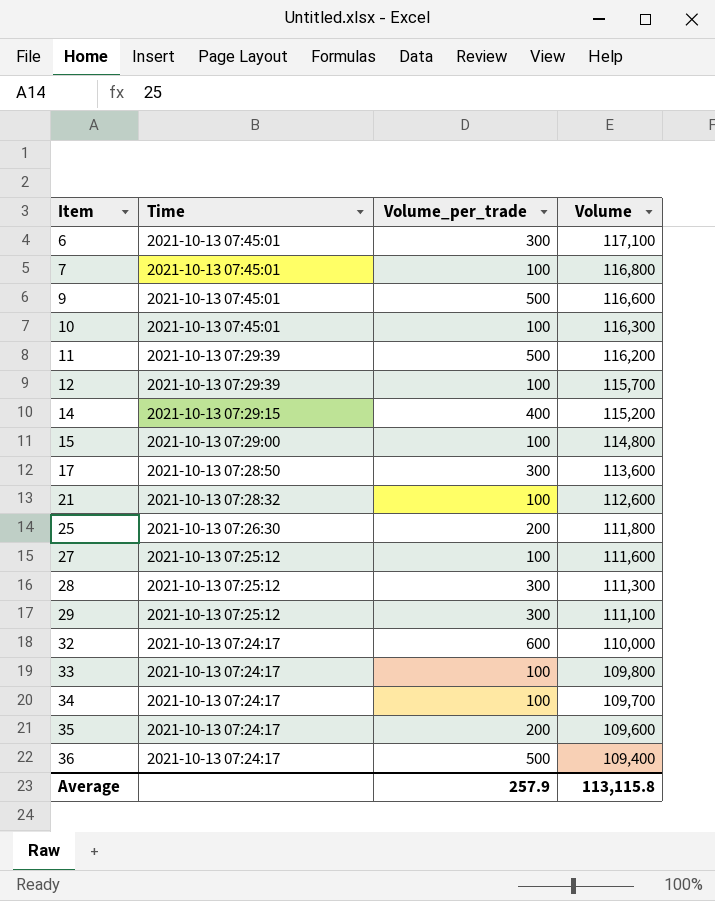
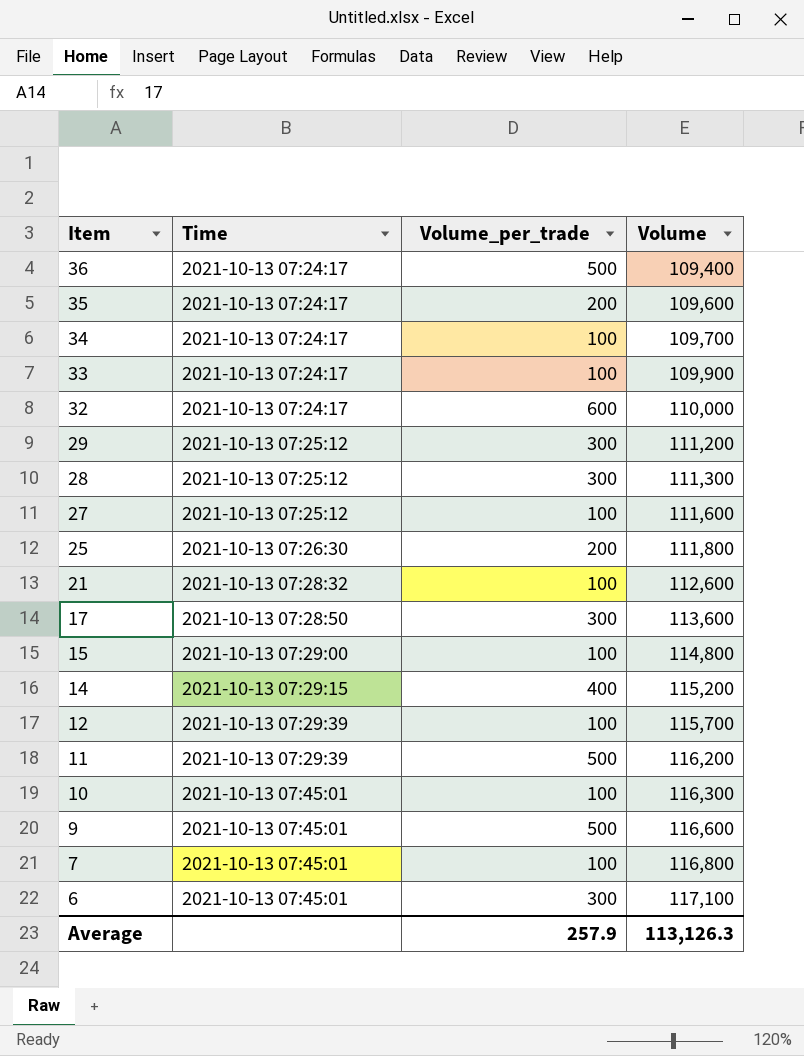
row order: Item ascending -> Item descending
33 | Volume: 109,800 -> 109,900
29 | Volume: 111,100 -> 111,200
Average | Volume: 113,115.8 -> 113,126.3

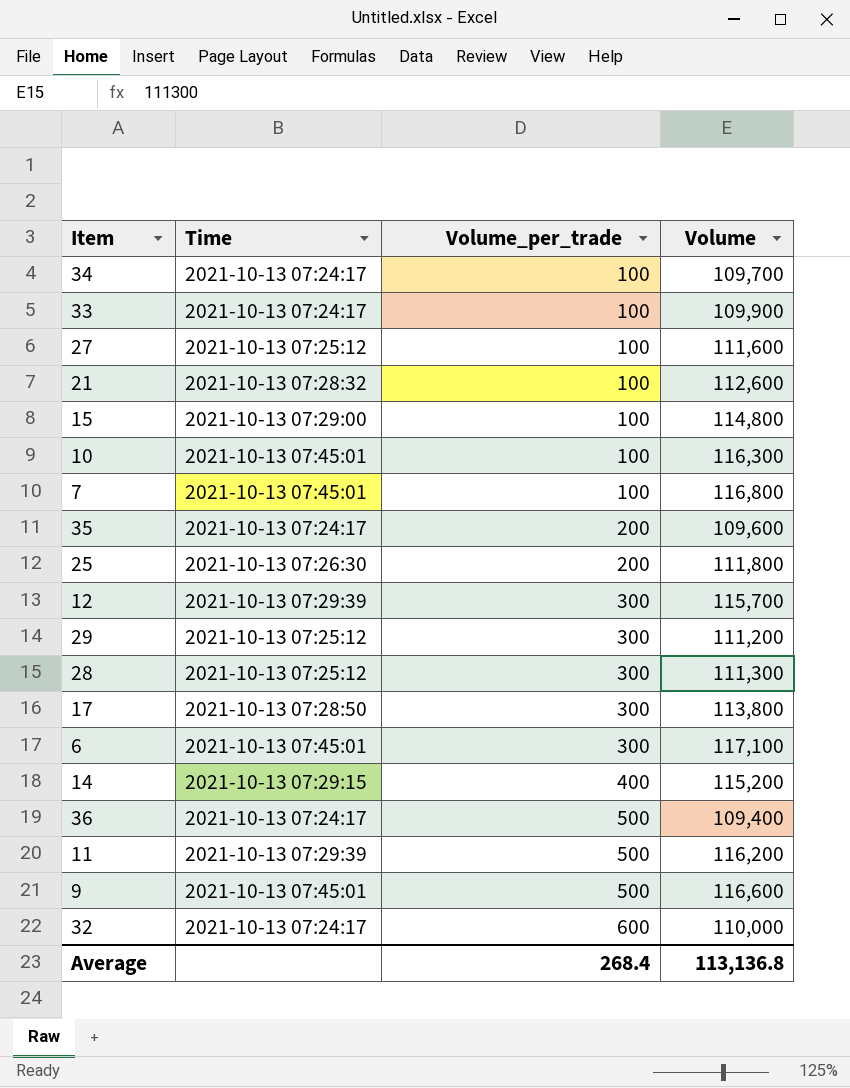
row order: Item descending -> Volume_per_trade ascending
12 | Volume_per_trade: 100 -> 300
17 | Volume: 113,600 -> 113,800
Average | Volume_per_trade: 257.9 -> 268.4
Average | Volume: 113,126.3 -> 113,136.8

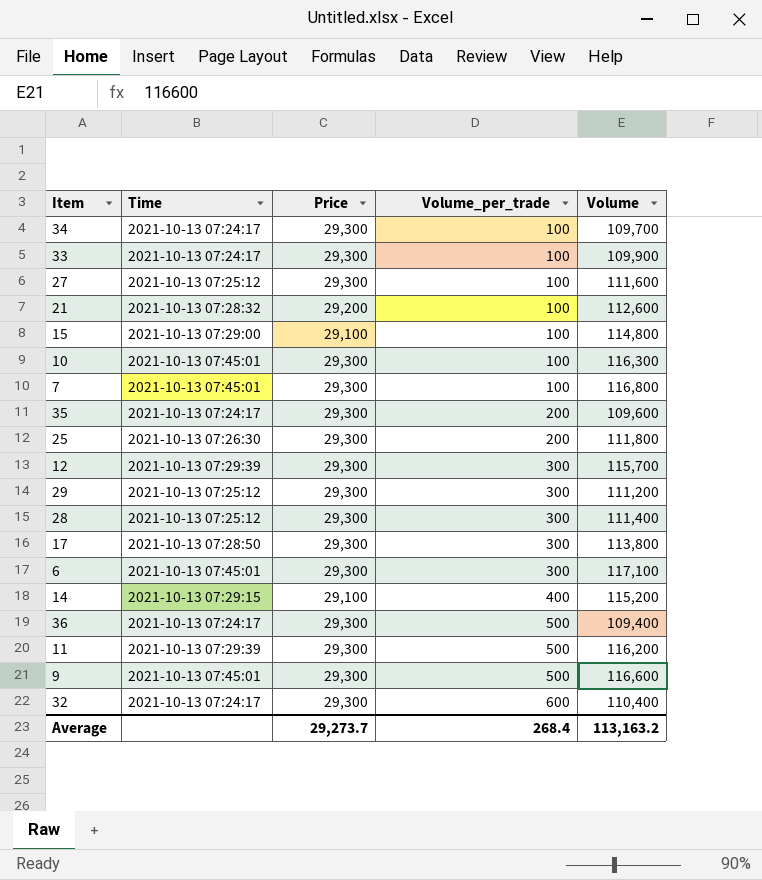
column Price | position: none -> 3
28 | Volume: 111,300 -> 111,400
32 | Volume: 110,000 -> 110,400
Average | Volume: 113,136.8 -> 113,163.2

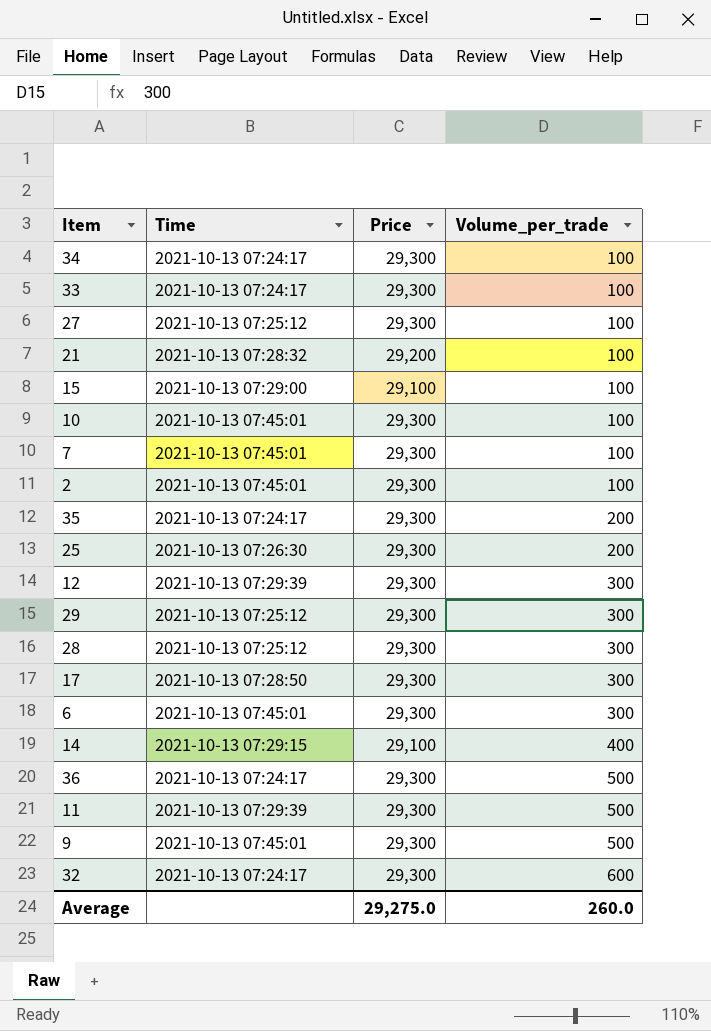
column Volume | position: 5 -> none
row 2: none -> 2021-10-13 07:45:01 | 29,300 | 100
Average | Price: 29,273.7 -> 29,275.0
Average | Volume_per_trade: 268.4 -> 260.0

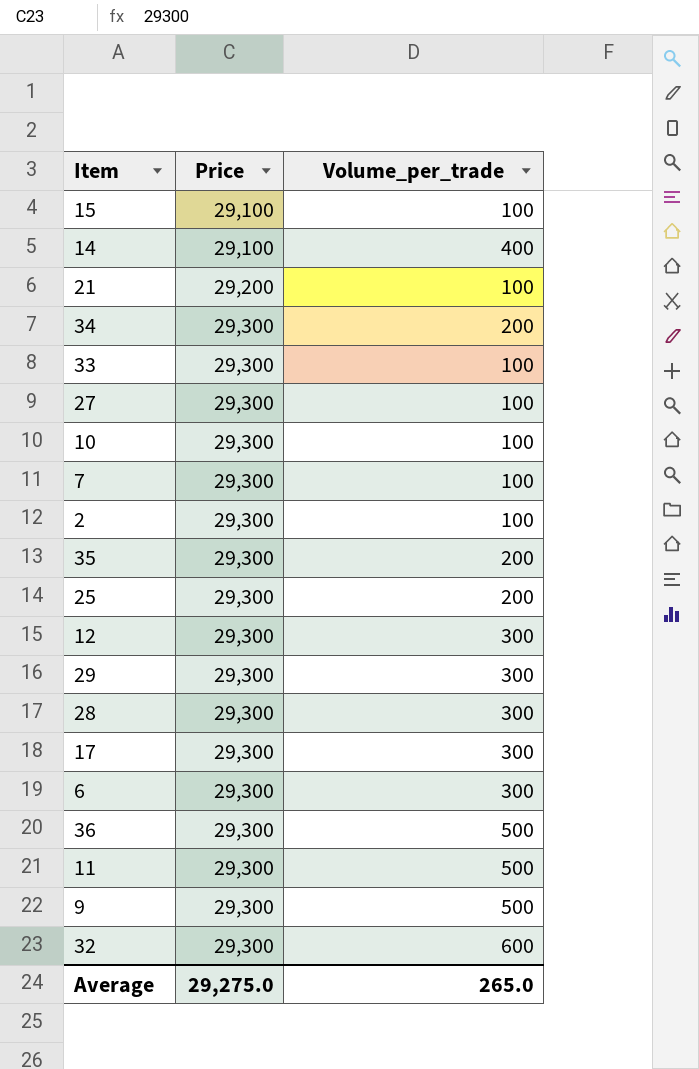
row order: Volume_per_trade ascending -> Price ascending
column Time | position: 2 -> none
34 | Volume_per_trade: 100 -> 200
Average | Volume_per_trade: 260.0 -> 265.0

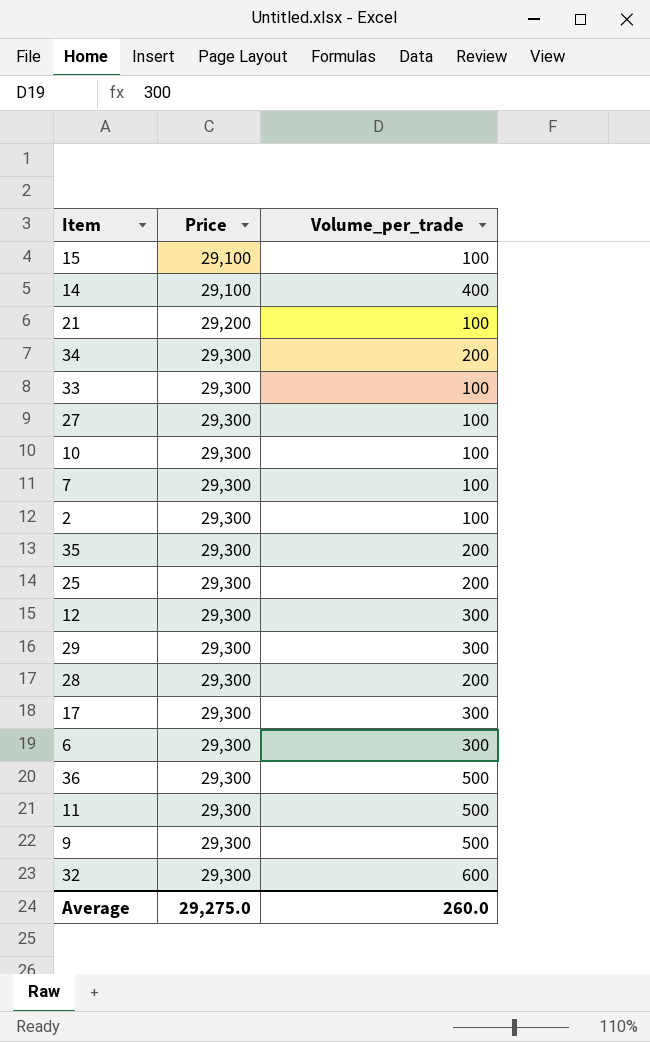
28 | Volume_per_trade: 300 -> 200
Average | Volume_per_trade: 265.0 -> 260.0

